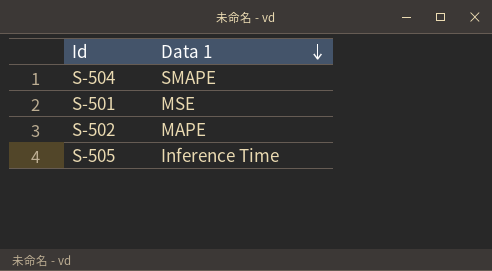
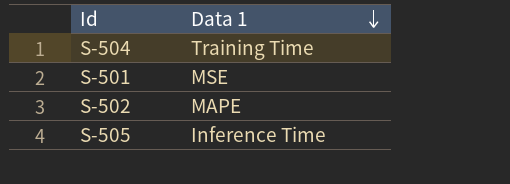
S-504 | Data 1: SMAPE -> Training Time

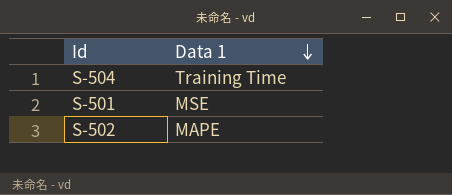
row S-505: Inference Time -> none

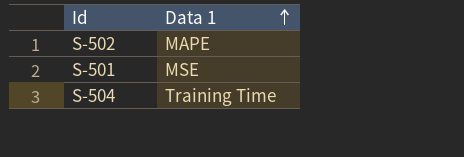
row order: Data 1 descending -> Data 1 ascending

